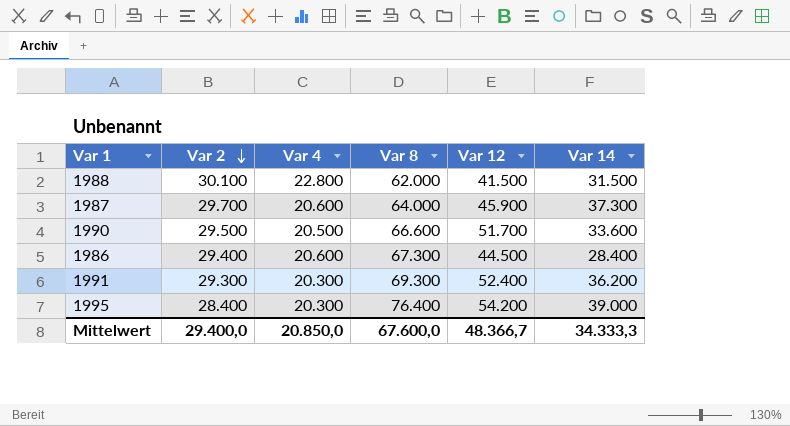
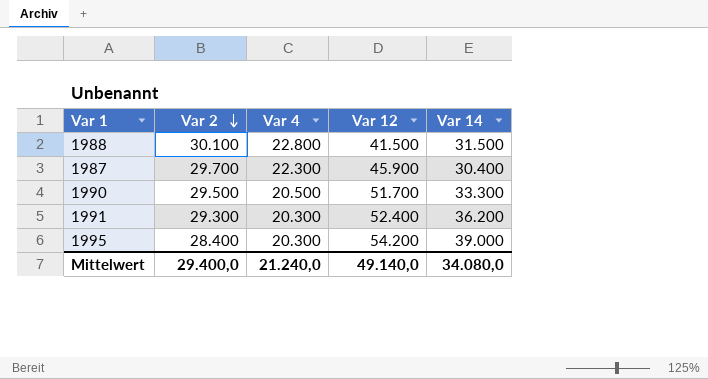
column Var 8 | position: 4 -> none
row 1986: 29.400 | 20.600 | 67.300 | 44.500 | 28.400 -> none
1987 | Var 4: 20.600 -> 22.300
1987 | Var 14: 37.300 -> 30.400
1990 | Var 14: 33.600 -> 33.300
Mittelwert | Var 4: 20.850,0 -> 21.240,0
Mittelwert | Var 12: 48.366,7 -> 49.140,0
Mittelwert | Var 14: 34.333,3 -> 34.080,0

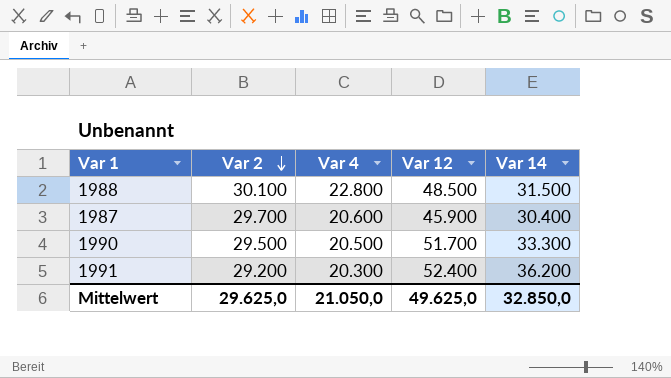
row 1995: 28.400 | 20.300 | 54.200 | 39.000 -> none
1988 | Var 12: 41.500 -> 48.500
1987 | Var 4: 22.300 -> 20.600
1991 | Var 2: 29.300 -> 29.200
Mittelwert | Var 2: 29.400,0 -> 29.625,0
Mittelwert | Var 4: 21.240,0 -> 21.050,0
Mittelwert | Var 12: 49.140,0 -> 49.625,0
Mittelwert | Var 14: 34.080,0 -> 32.850,0

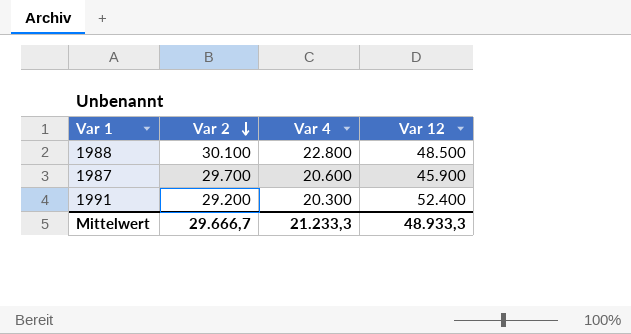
column Var 14 | position: 5 -> none
row 1990: 29.500 | 20.500 | 51.700 | 33.300 -> none
Mittelwert | Var 2: 29.625,0 -> 29.666,7
Mittelwert | Var 4: 21.050,0 -> 21.233,3
Mittelwert | Var 12: 49.625,0 -> 48.933,3

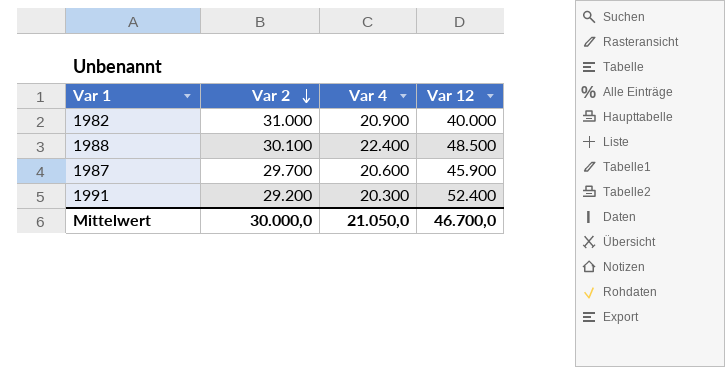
row 1982: none -> 31.000 | 20.900 | 40.000
1988 | Var 4: 22.800 -> 22.400
Mittelwert | Var 2: 29.666,7 -> 30.000,0
Mittelwert | Var 4: 21.233,3 -> 21.050,0
Mittelwert | Var 12: 48.933,3 -> 46.700,0

